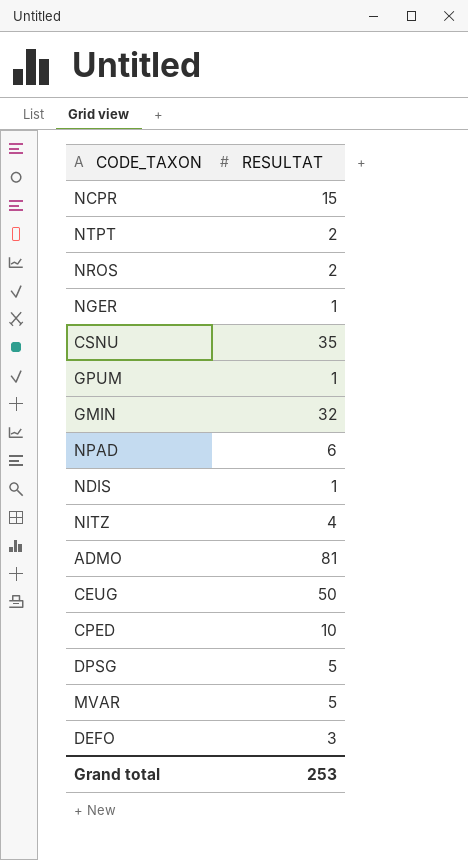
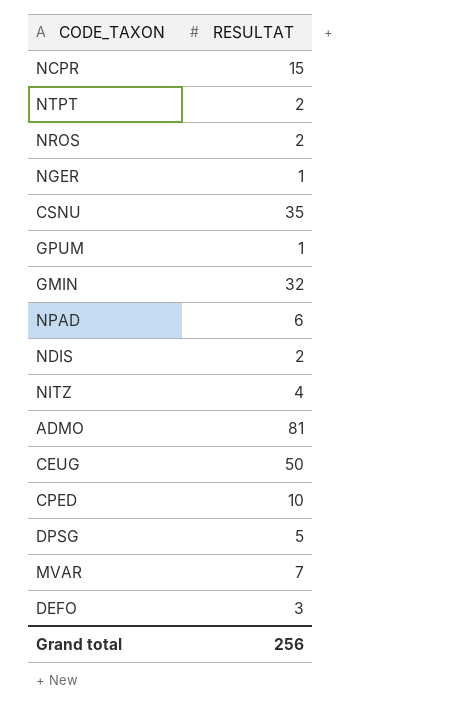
NDIS | RESULTAT: 1 -> 2
MVAR | RESULTAT: 5 -> 7
Grand total | RESULTAT: 253 -> 256

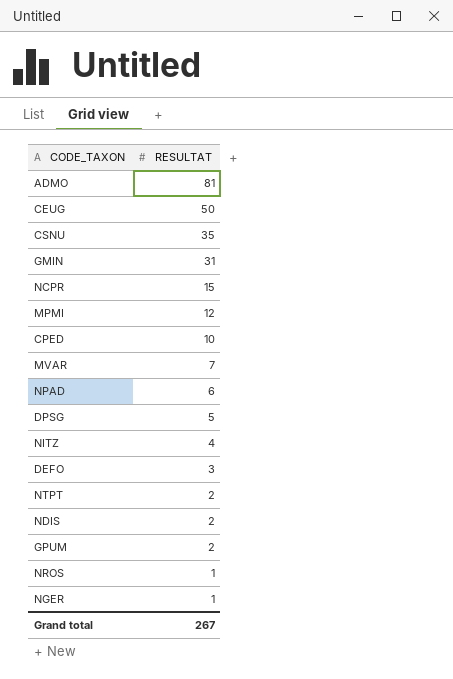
row order: none -> RESULTAT descending
GMIN | RESULTAT: 32 -> 31
row MPMI: none -> 12
GPUM | RESULTAT: 1 -> 2
NROS | RESULTAT: 2 -> 1
Grand total | RESULTAT: 256 -> 267

